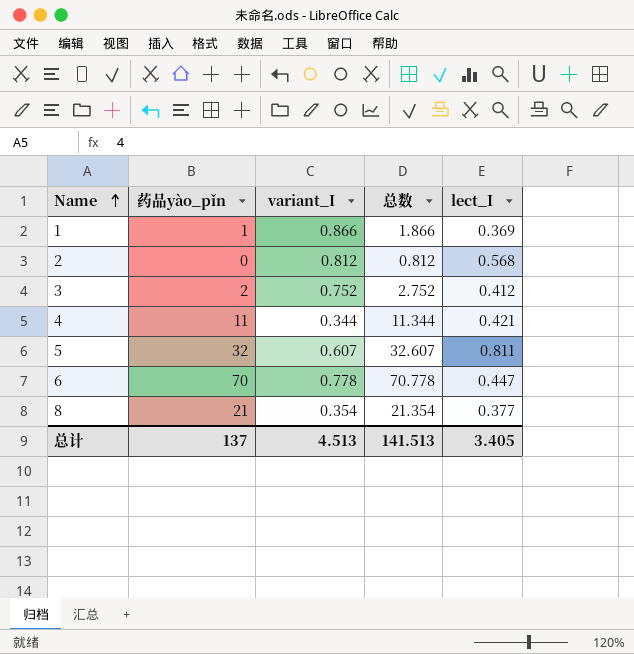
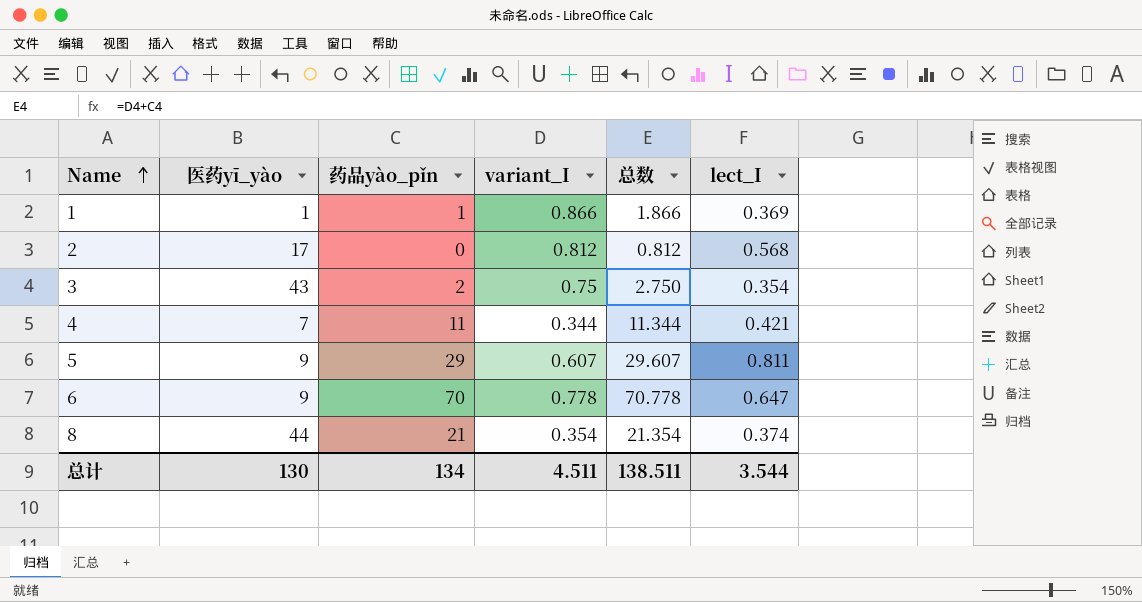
column 医药yī_yào | position: none -> 2
3 | variant_I: 0.752 -> 0.75
3 | 总数: 2.752 -> 2.750
3 | lect_I: 0.412 -> 0.354
5 | 药品yào_pǐn: 32 -> 29
5 | 总数: 32.607 -> 29.607
6 | lect_I: 0.447 -> 0.647
8 | lect_I: 0.377 -> 0.374
总计 | 药品yào_pǐn: 137 -> 134
总计 | variant_I: 4.513 -> 4.511
总计 | 总数: 141.513 -> 138.511
总计 | lect_I: 3.405 -> 3.544

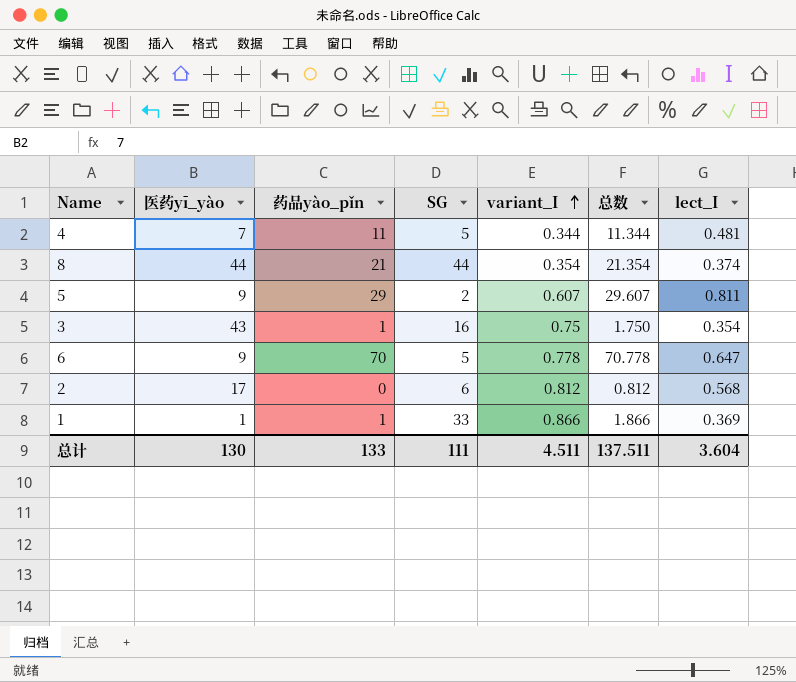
row order: Name ascending -> variant_I ascending
column SG | position: none -> 4
4 | lect_I: 0.421 -> 0.481
3 | 药品yào_pǐn: 2 -> 1
3 | 总数: 2.750 -> 1.750
总计 | 药品yào_pǐn: 134 -> 133
总计 | 总数: 138.511 -> 137.511
总计 | lect_I: 3.544 -> 3.604

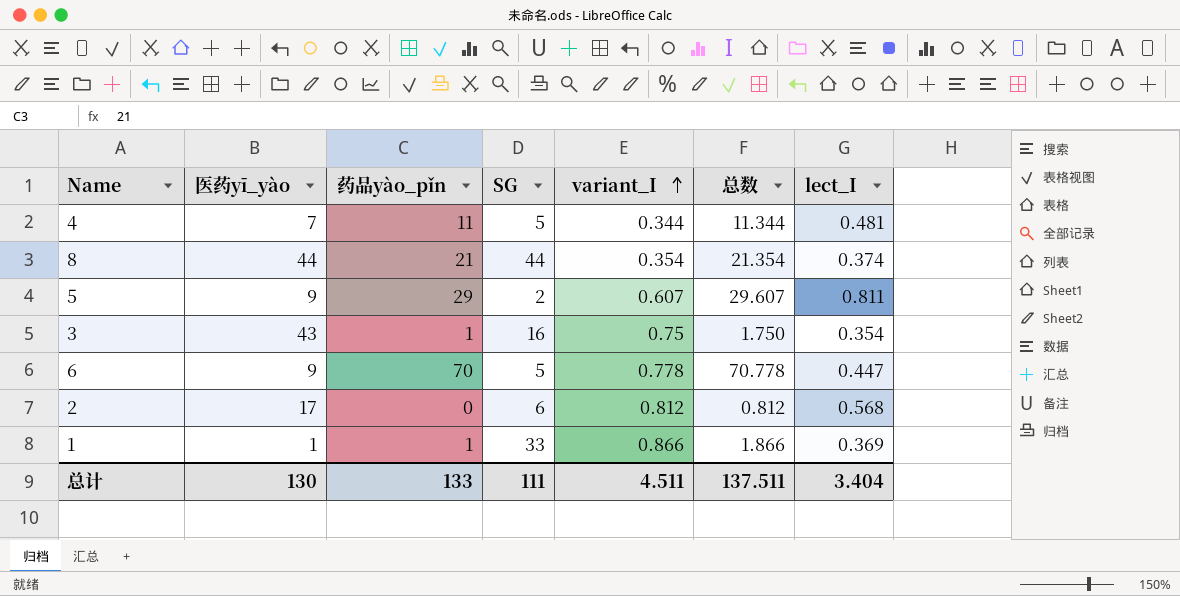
6 | lect_I: 0.647 -> 0.447
总计 | lect_I: 3.604 -> 3.404

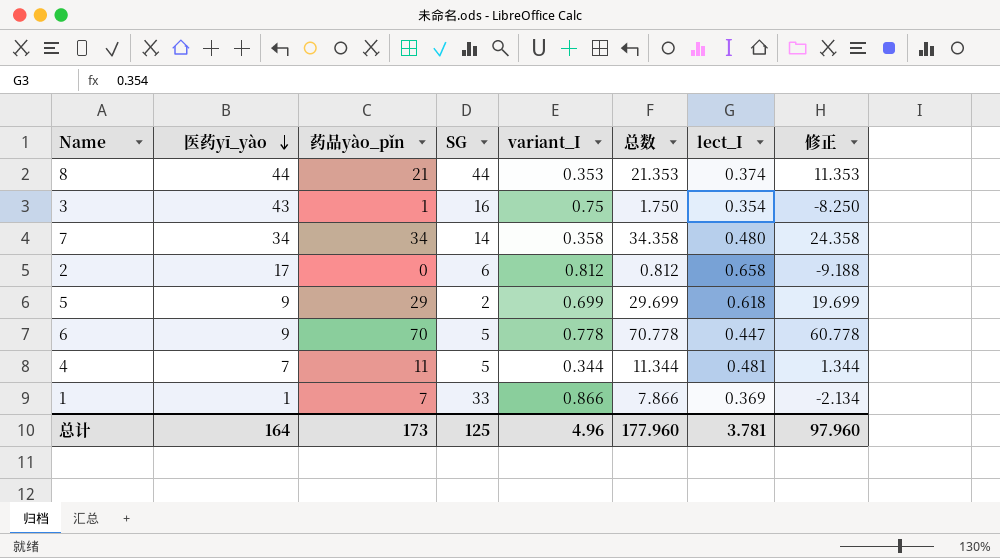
row order: variant_I ascending -> 医药yī_yào descending
column 修正 | formula: none -> [总数] - 10
8 | variant_I: 0.354 -> 0.353
8 | 总数: 21.354 -> 21.353
row 7: none -> 34 | 34 | 14 | 0.358 | 34.358 | 0.480 | 24.358
2 | lect_I: 0.568 -> 0.658
5 | variant_I: 0.607 -> 0.699
5 | 总数: 29.607 -> 29.699
5 | lect_I: 0.811 -> 0.618
1 | 药品yào_pǐn: 1 -> 7
1 | 总数: 1.866 -> 7.866
总计 | 医药yī_yào: 130 -> 164
总计 | 药品yào_pǐn: 133 -> 173
总计 | SG: 111 -> 125
总计 | variant_I: 4.511 -> 4.96
总计 | 总数: 137.511 -> 177.960
总计 | lect_I: 3.404 -> 3.781

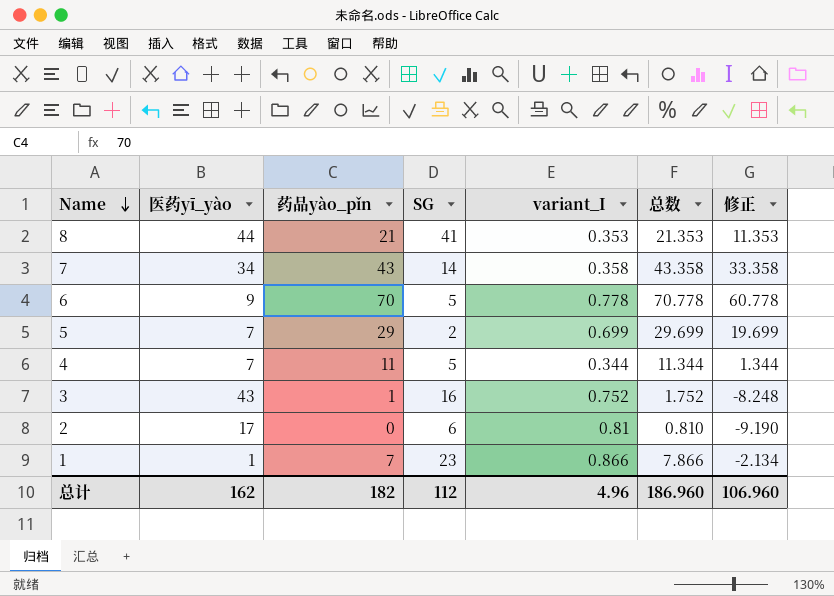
row order: 医药yī_yào descending -> Name descending
column lect_I | position: 7 -> none
8 | SG: 44 -> 41
7 | 药品yào_pǐn: 34 -> 43
7 | 总数: 34.358 -> 43.358
7 | 修正: 24.358 -> 33.358
5 | 医药yī_yào: 9 -> 7
3 | variant_I: 0.75 -> 0.752
3 | 总数: 1.750 -> 1.752
3 | 修正: -8.250 -> -8.248
2 | variant_I: 0.812 -> 0.81
2 | 总数: 0.812 -> 0.810
2 | 修正: -9.188 -> -9.190
1 | SG: 33 -> 23
总计 | 医药yī_yào: 164 -> 162
总计 | 药品yào_pǐn: 173 -> 182
总计 | SG: 125 -> 112
总计 | 总数: 177.960 -> 186.960
总计 | 修正: 97.960 -> 106.960

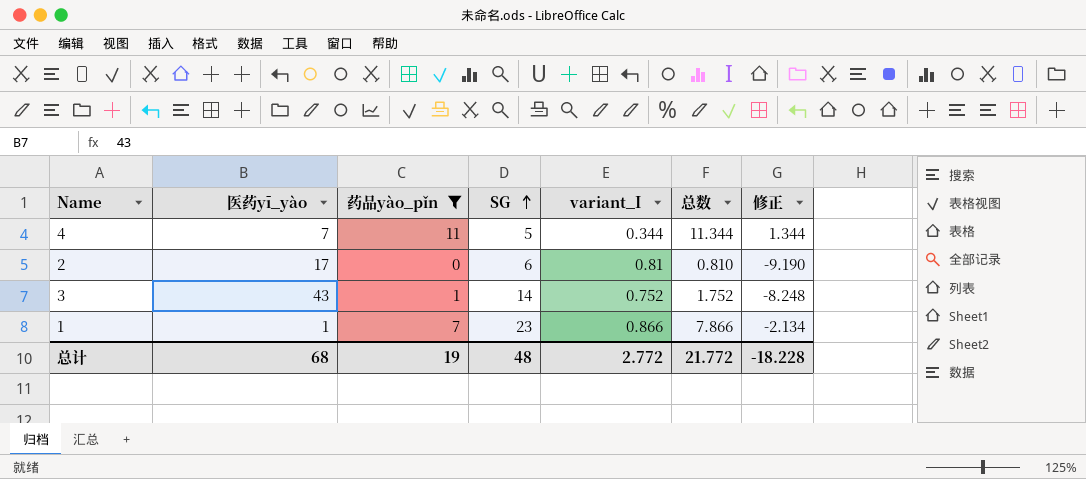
filter: none -> 药品yào_pǐn <= 11
row order: Name descending -> SG ascending
3 | SG: 16 -> 14
总计 | 医药yī_yào: 162 -> 68
总计 | 药品yào_pǐn: 182 -> 19
总计 | SG: 112 -> 48
总计 | variant_I: 4.96 -> 2.772
总计 | 总数: 186.960 -> 21.772
总计 | 修正: 106.960 -> -18.228

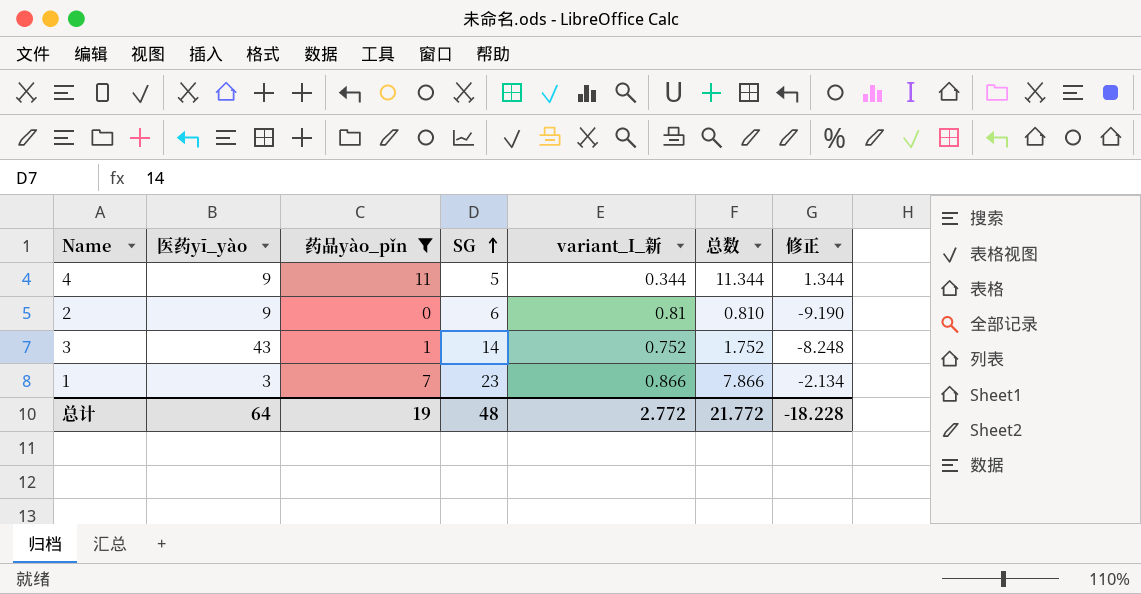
column name: variant_I -> variant_I_新
4 | 医药yī_yào: 7 -> 9
2 | 医药yī_yào: 17 -> 9
1 | 医药yī_yào: 1 -> 3
总计 | 医药yī_yào: 68 -> 64

